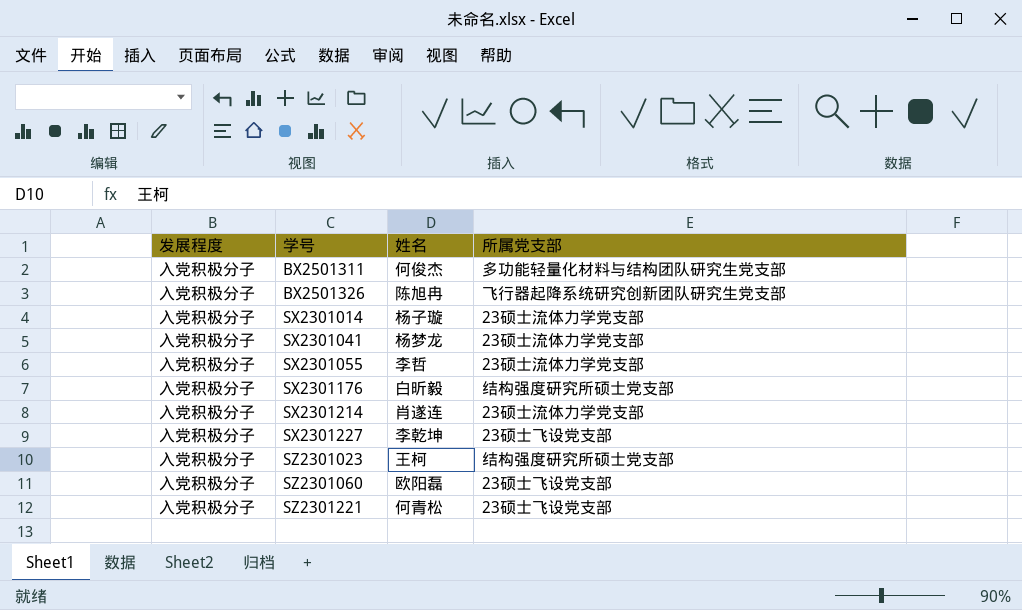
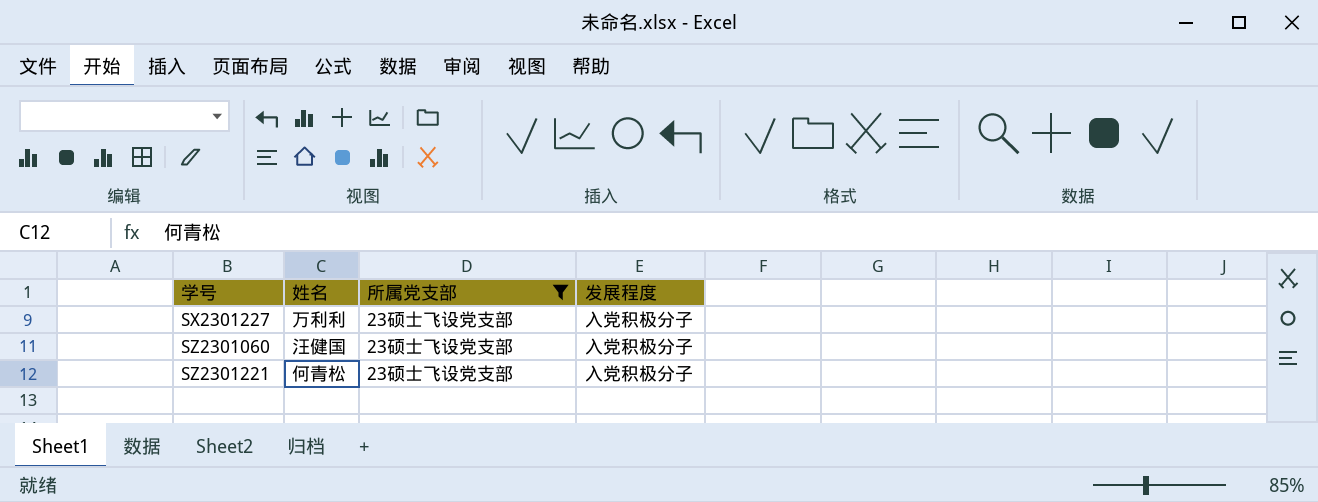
filter: none -> 所属党支部 = 23硕士飞设党支部
column 发展程度 | position: 1 -> 4
SX2301227 | 姓名: 李乾坤 -> 万利利
SZ2301060 | 姓名: 欧阳磊 -> 汪健国

